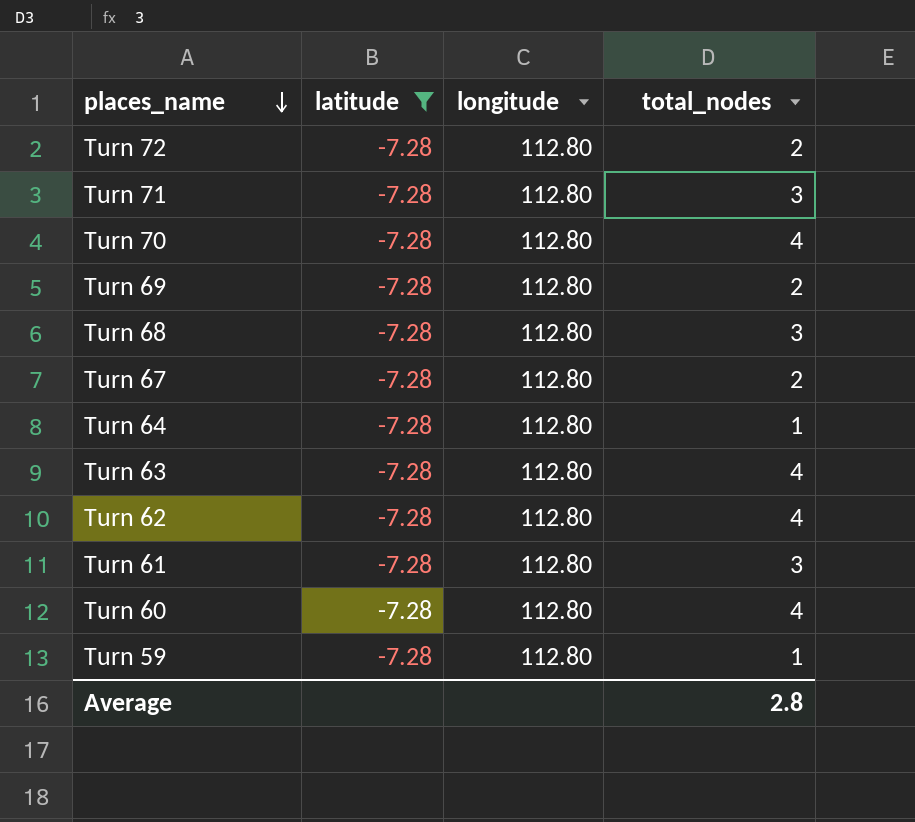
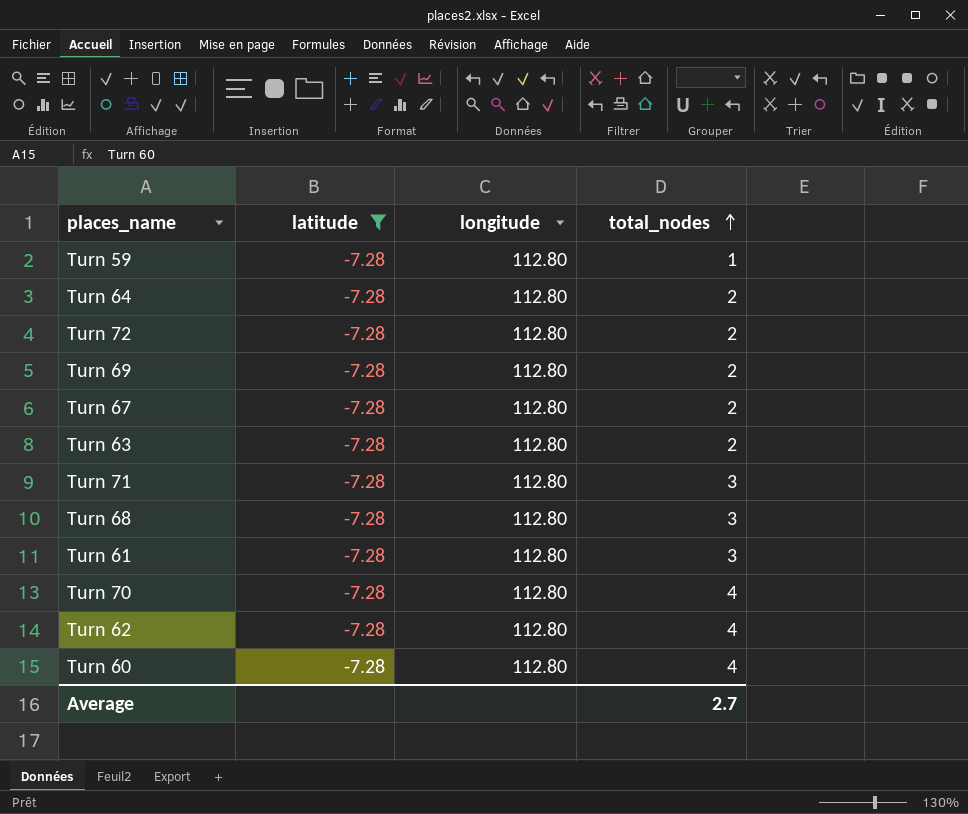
row order: places_name descending -> total_nodes ascending
Turn 64 | total_nodes: 1 -> 2
Turn 63 | total_nodes: 4 -> 2
Average | total_nodes: 2.8 -> 2.7

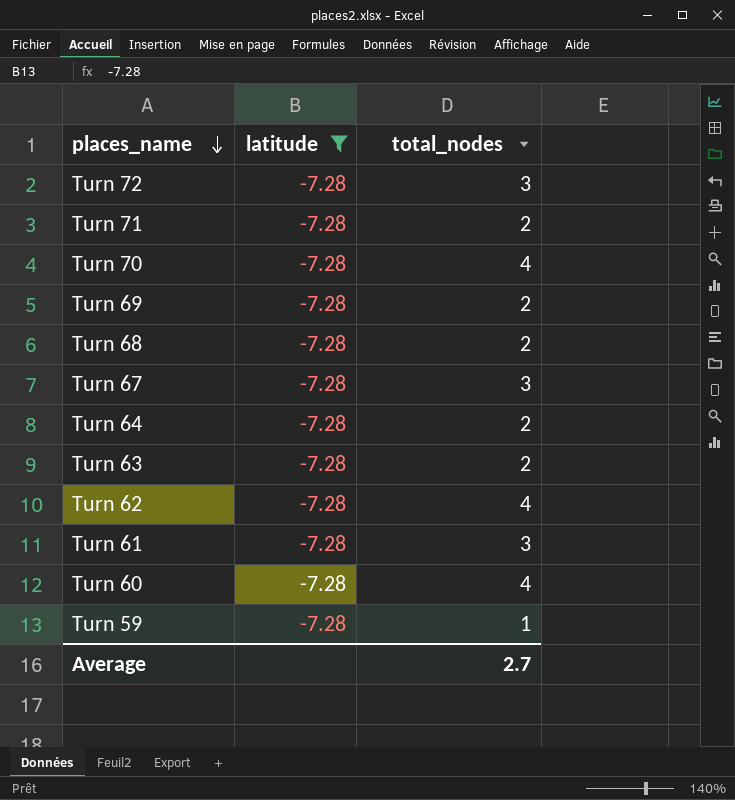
row order: total_nodes ascending -> places_name descending
column longitude | position: 3 -> none
Turn 72 | total_nodes: 2 -> 3
Turn 71 | total_nodes: 3 -> 2
Turn 68 | total_nodes: 3 -> 2
Turn 67 | total_nodes: 2 -> 3

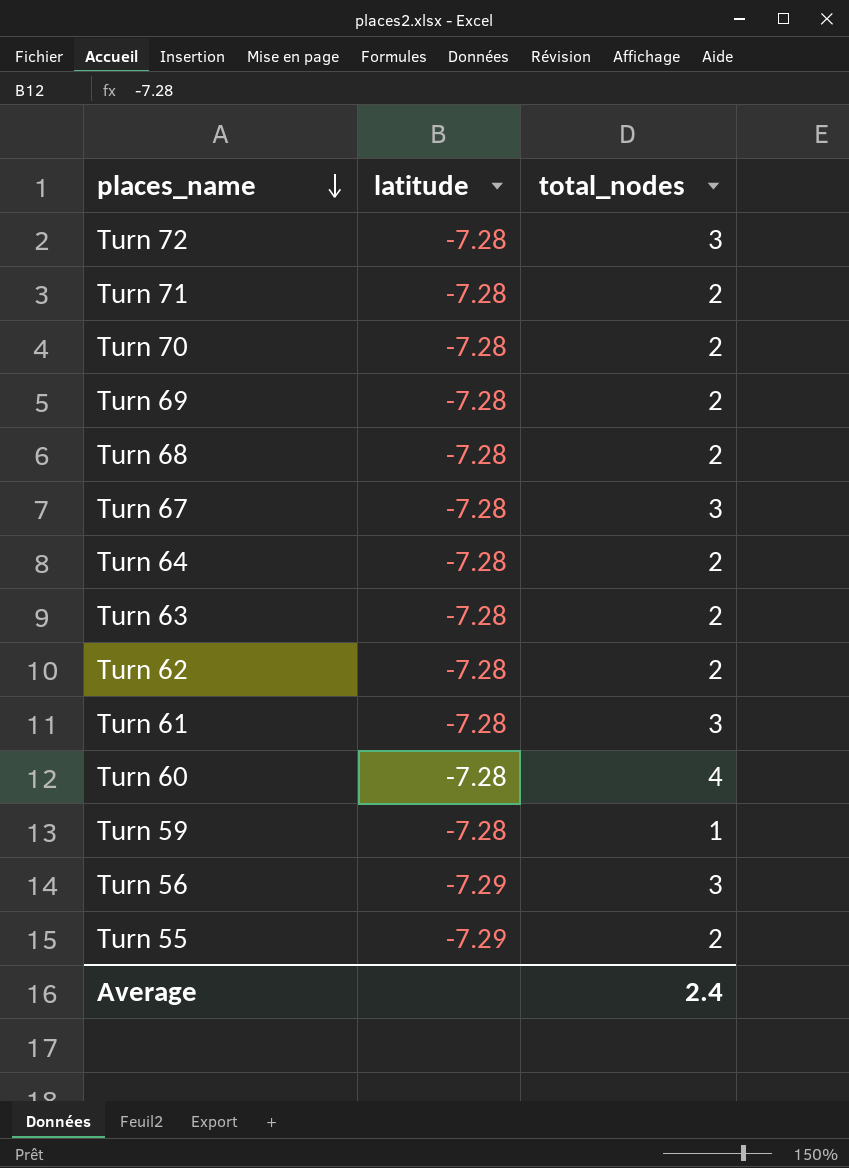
filter: latitude = -7.28 -> none
Turn 70 | total_nodes: 4 -> 2
Turn 62 | total_nodes: 4 -> 2
Average | total_nodes: 2.7 -> 2.4

